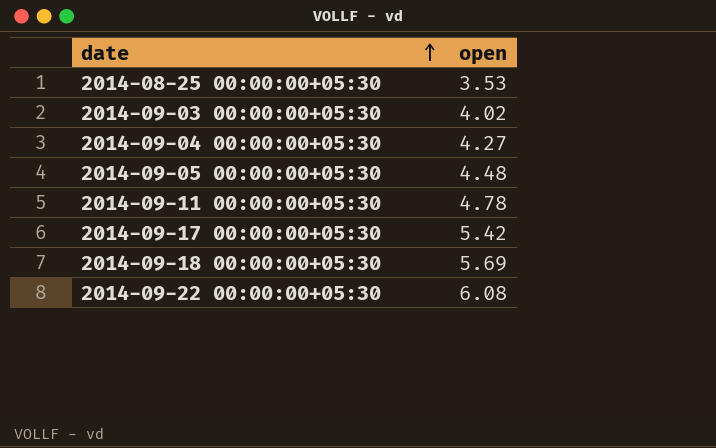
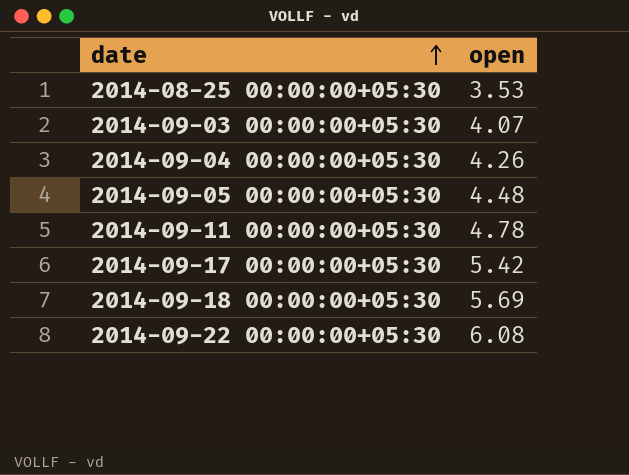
2014-09-03 00:00:00+05:30 | open: 4.02 -> 4.07
2014-09-04 00:00:00+05:30 | open: 4.27 -> 4.26

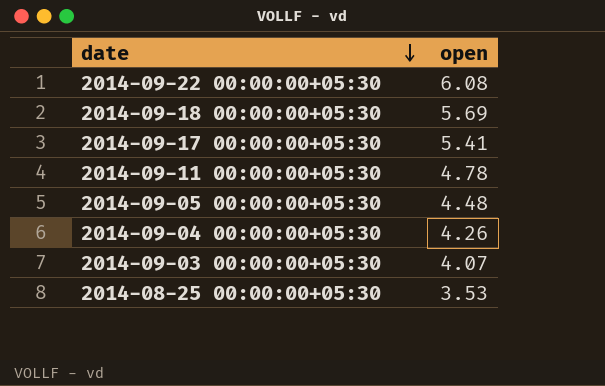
row order: date ascending -> date descending
2014-09-17 00:00:00+05:30 | open: 5.42 -> 5.41

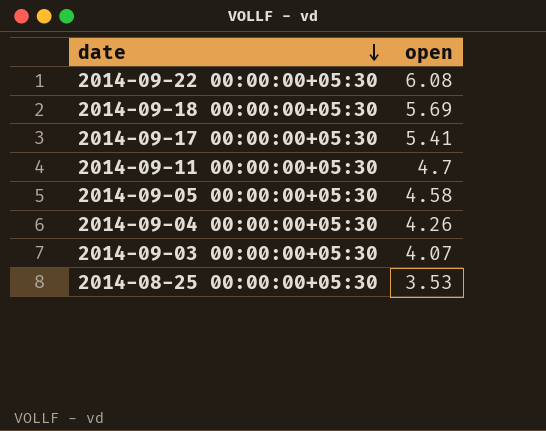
2014-09-11 00:00:00+05:30 | open: 4.78 -> 4.7
2014-09-05 00:00:00+05:30 | open: 4.48 -> 4.58

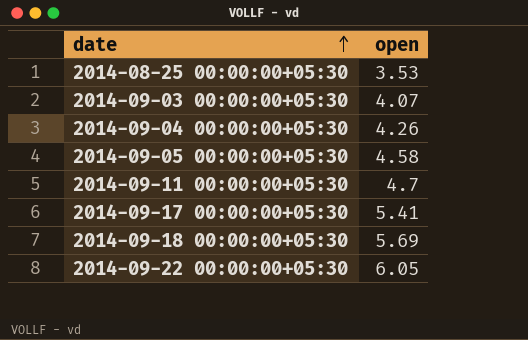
row order: date descending -> date ascending
2014-09-22 00:00:00+05:30 | open: 6.08 -> 6.05

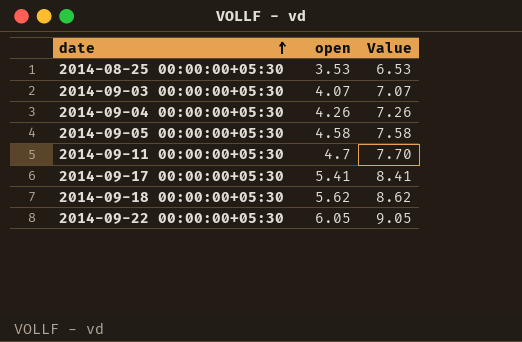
column Value | formula: none -> [open] + 3
2014-09-18 00:00:00+05:30 | open: 5.69 -> 5.62

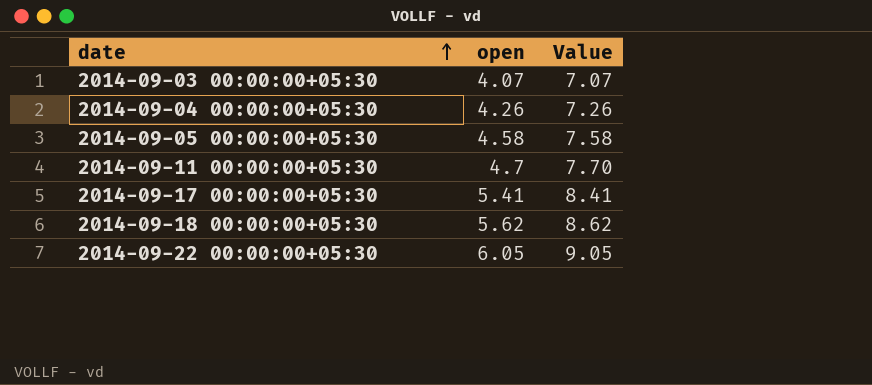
row 2014-08-25 00:00:00+05:30: 3.53 | 6.53 -> none

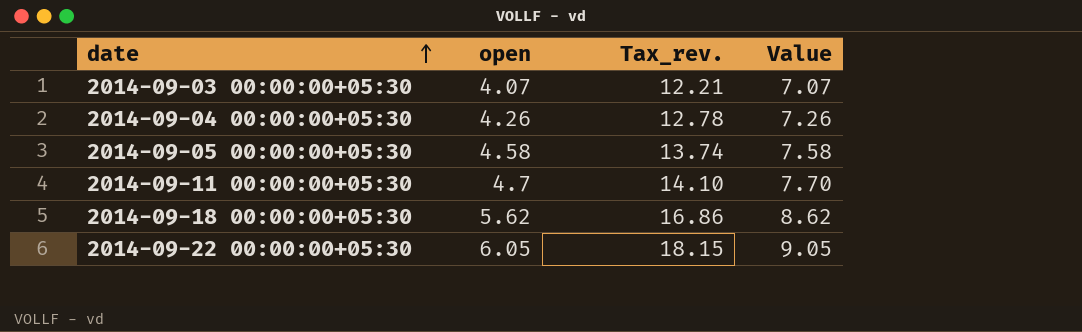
column Tax_rev. | formula: none -> [open] * 3
row 2014-09-17 00:00:00+05:30: 5.41 | 8.41 -> none

